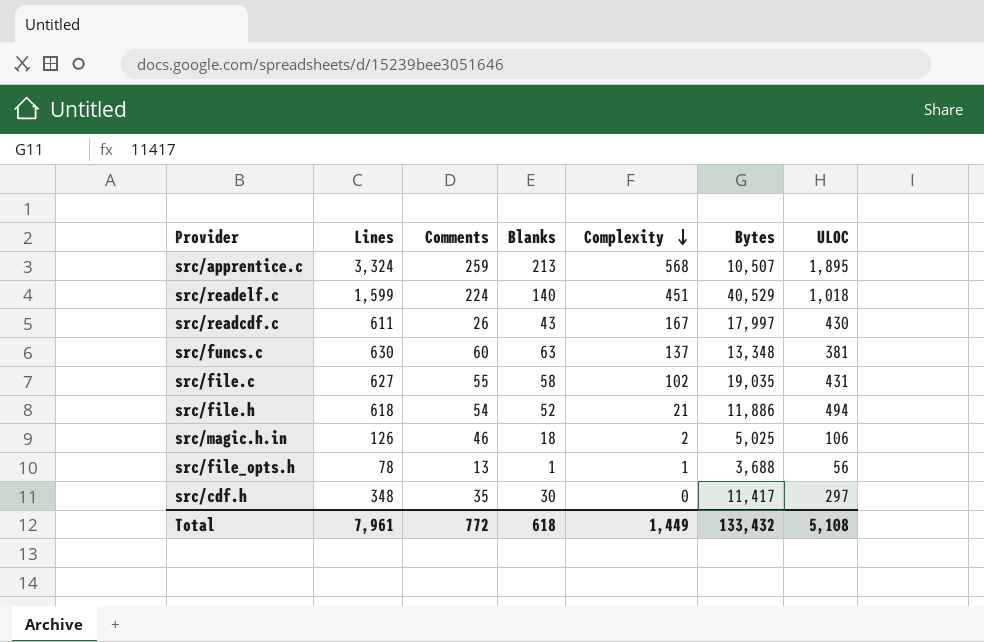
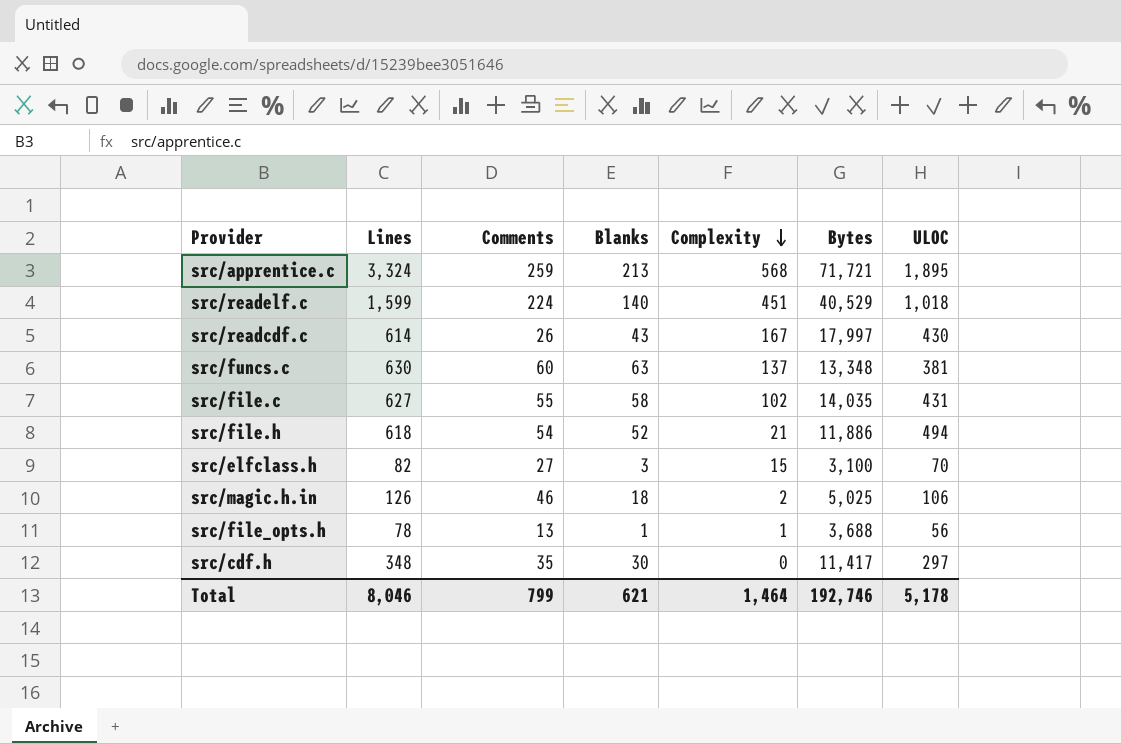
src/apprentice.c | Bytes: 10,507 -> 71,721
src/readcdf.c | Lines: 611 -> 614
src/file.c | Bytes: 19,035 -> 14,035
row src/elfclass.h: none -> 82 | 27 | 3 | 15 | 3,100 | 70
Total | Lines: 7,961 -> 8,046
Total | Comments: 772 -> 799
Total | Blanks: 618 -> 621
Total | Complexity: 1,449 -> 1,464
Total | Bytes: 133,432 -> 192,746
Total | ULOC: 5,108 -> 5,178

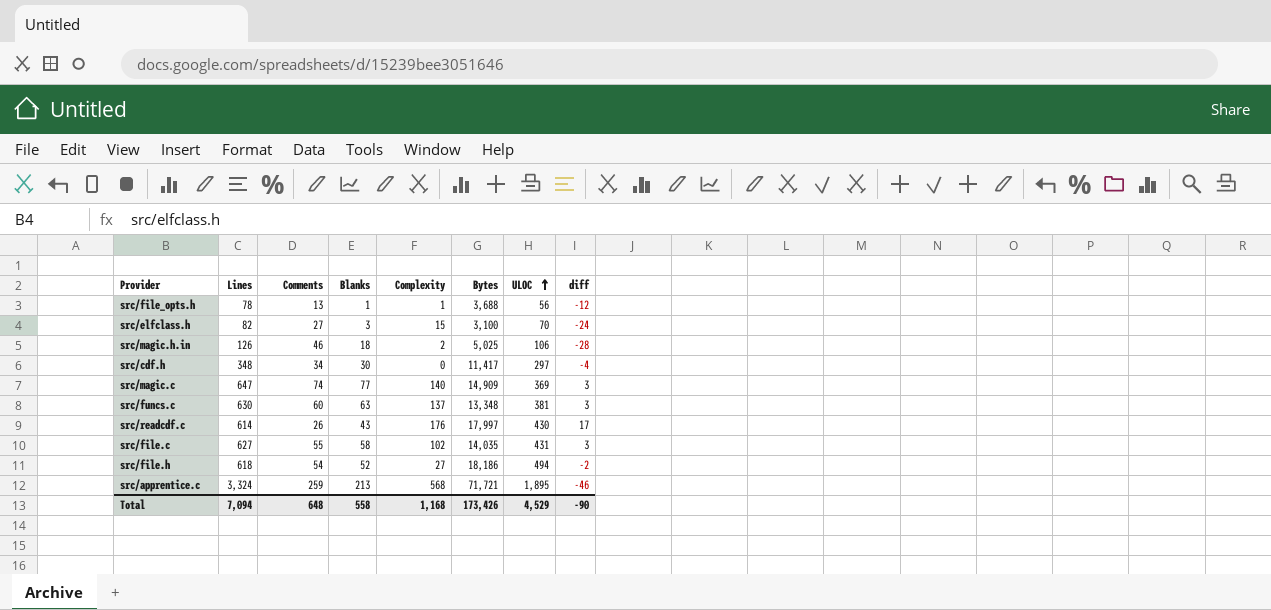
row order: Complexity descending -> ULOC ascending
column diff | formula: none -> [Blanks] - [Comments]
row src/readelf.c: 1,599 | 224 | 140 | 451 | 40,529 | 1,018 -> none
src/cdf.h | Comments: 35 -> 34
row src/magic.c: none -> 647 | 74 | 77 | 140 | 14,909 | 369 | 3
src/readcdf.c | Complexity: 167 -> 176
src/file.h | Complexity: 21 -> 27
src/file.h | Bytes: 11,886 -> 18,186
Total | Lines: 8,046 -> 7,094
Total | Comments: 799 -> 648
Total | Blanks: 621 -> 558
Total | Complexity: 1,464 -> 1,168
Total | Bytes: 192,746 -> 173,426
Total | ULOC: 5,178 -> 4,529

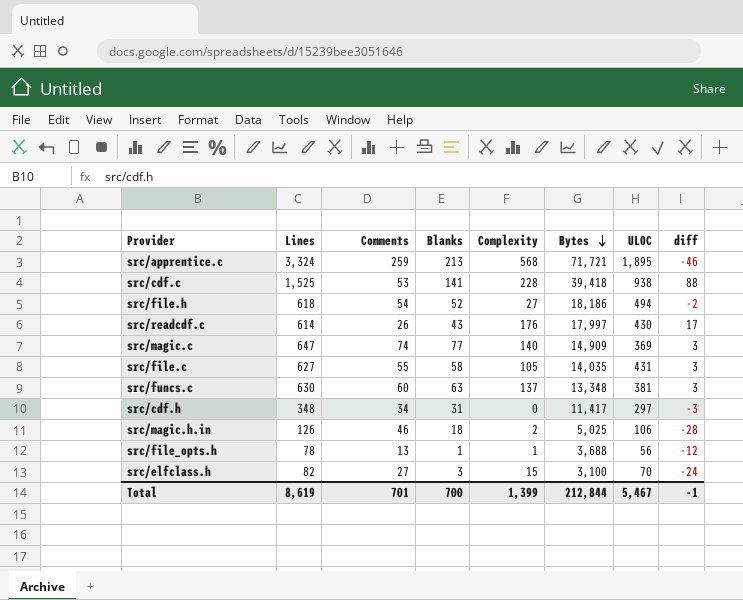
row order: ULOC ascending -> Bytes descending
row src/cdf.c: none -> 1,525 | 53 | 141 | 228 | 39,418 | 938 | 88
src/file.c | Complexity: 102 -> 105
src/cdf.h | Blanks: 30 -> 31
src/cdf.h | diff: -4 -> -3
Total | Lines: 7,094 -> 8,619
Total | Comments: 648 -> 701
Total | Blanks: 558 -> 700
Total | Complexity: 1,168 -> 1,399
Total | Bytes: 173,426 -> 212,844
Total | ULOC: 4,529 -> 5,467
Total | diff: -90 -> -1

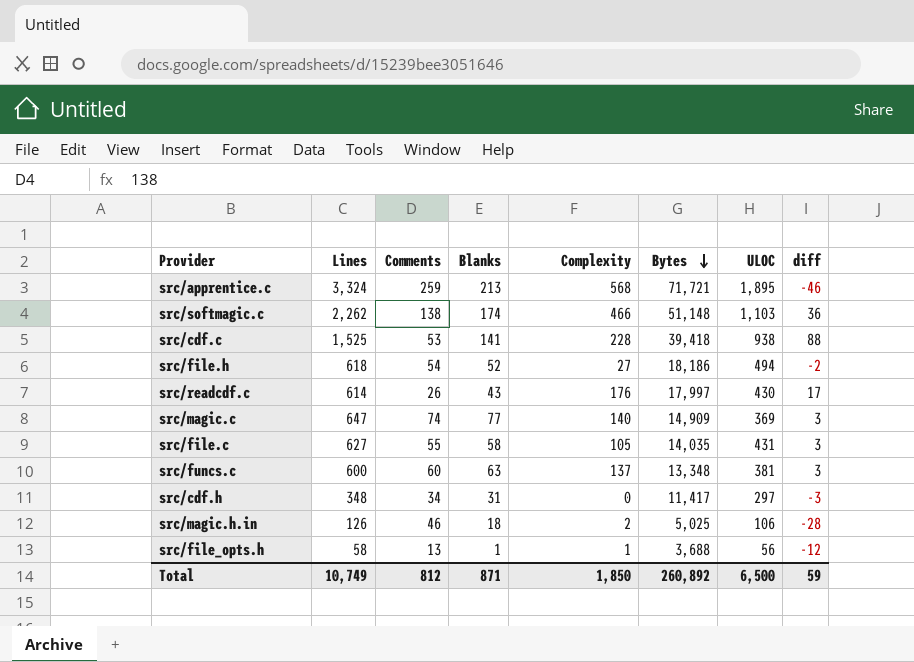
row src/elfclass.h: 82 | 27 | 3 | 15 | 3,100 | 70 | -24 -> none
row src/softmagic.c: none -> 2,262 | 138 | 174 | 466 | 51,148 | 1,103 | 36
src/funcs.c | Lines: 630 -> 600
src/file_opts.h | Lines: 78 -> 58
Total | Lines: 8,619 -> 10,749
Total | Comments: 701 -> 812
Total | Blanks: 700 -> 871
Total | Complexity: 1,399 -> 1,850
Total | Bytes: 212,844 -> 260,892
Total | ULOC: 5,467 -> 6,500
Total | diff: -1 -> 59

